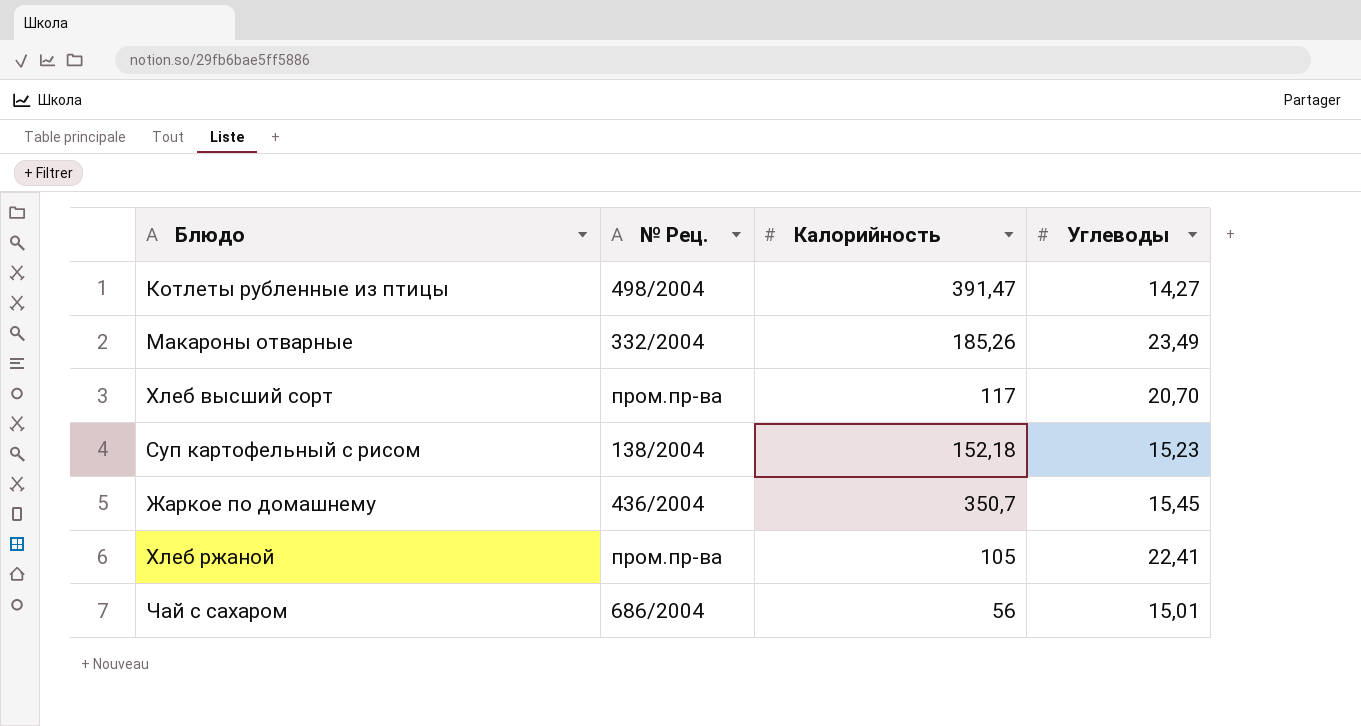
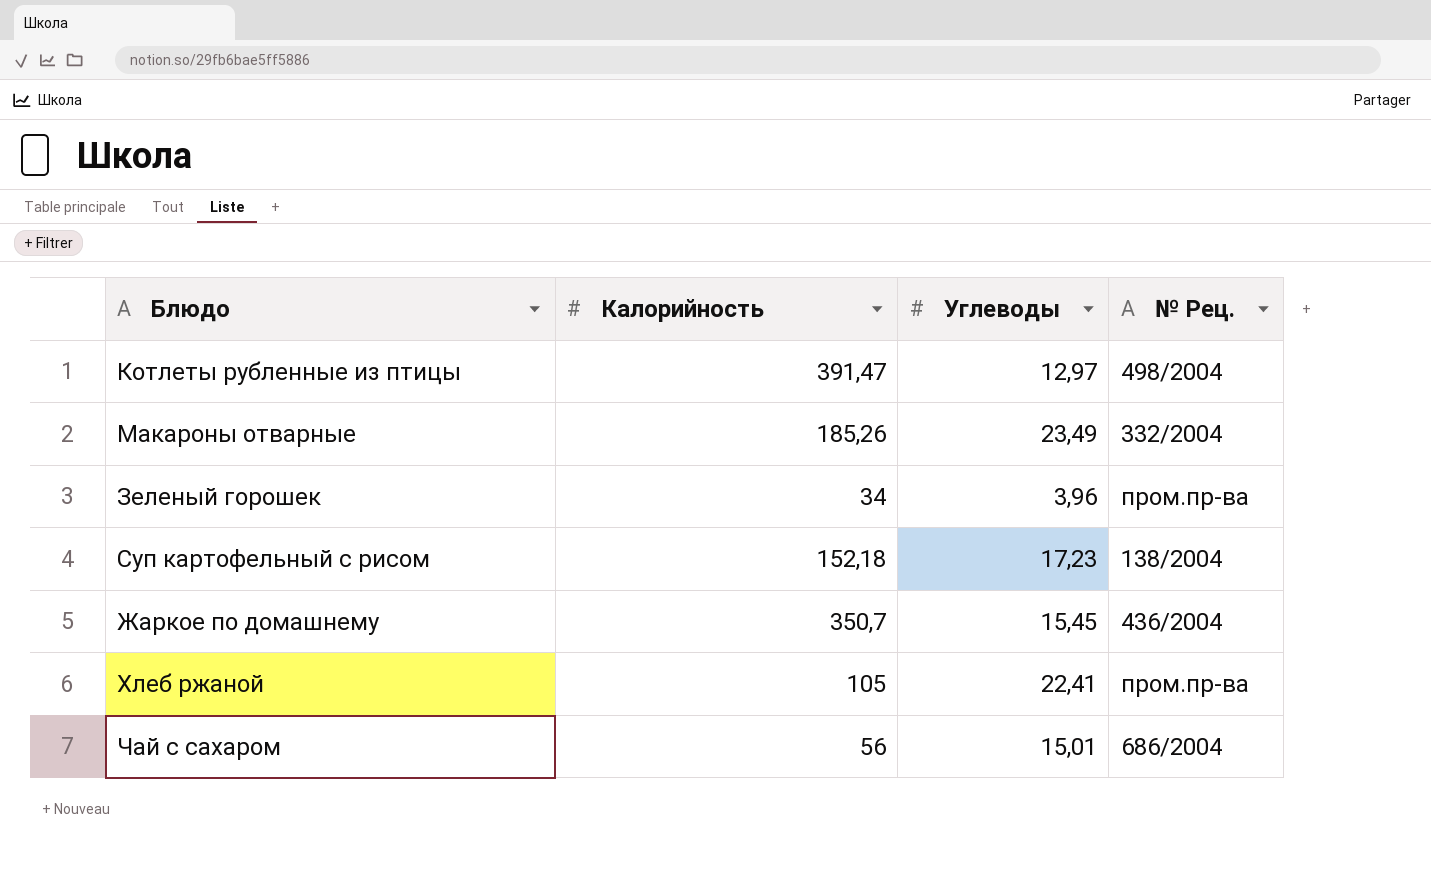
column № Рец. | position: 2 -> 4
row Хлеб высший сорт: пром.пр-ва | 117 | 20,70 -> none
Котлеты рубленные из птицы | Углеводы: 14,27 -> 12,97
row Зеленый горошек: none -> 34 | 3,96 | пром.пр-ва
Суп картофельный с рисом | Углеводы: 15,23 -> 17,23

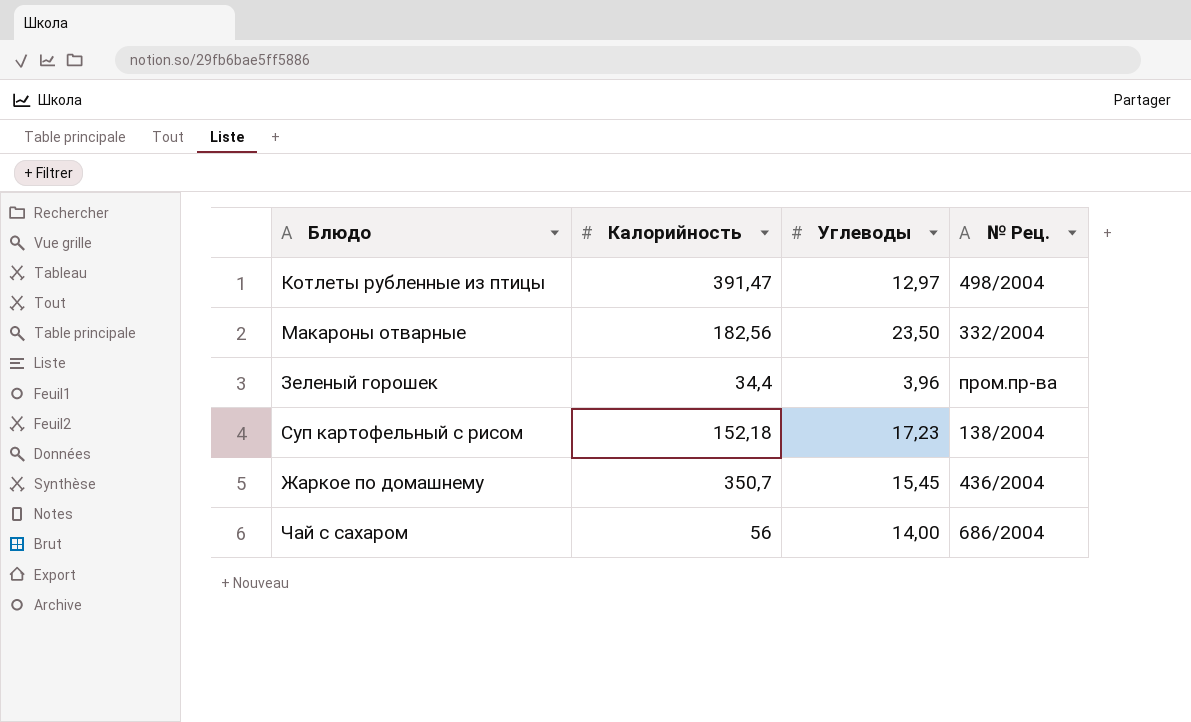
row Хлеб ржаной: 105 | 22,41 | пром.пр-ва -> none
Макароны отварные | Калорийность: 185,26 -> 182,56
Макароны отварные | Углеводы: 23,49 -> 23,50
Зеленый горошек | Калорийность: 34 -> 34,4
Чай с сахаром | Углеводы: 15,01 -> 14,00

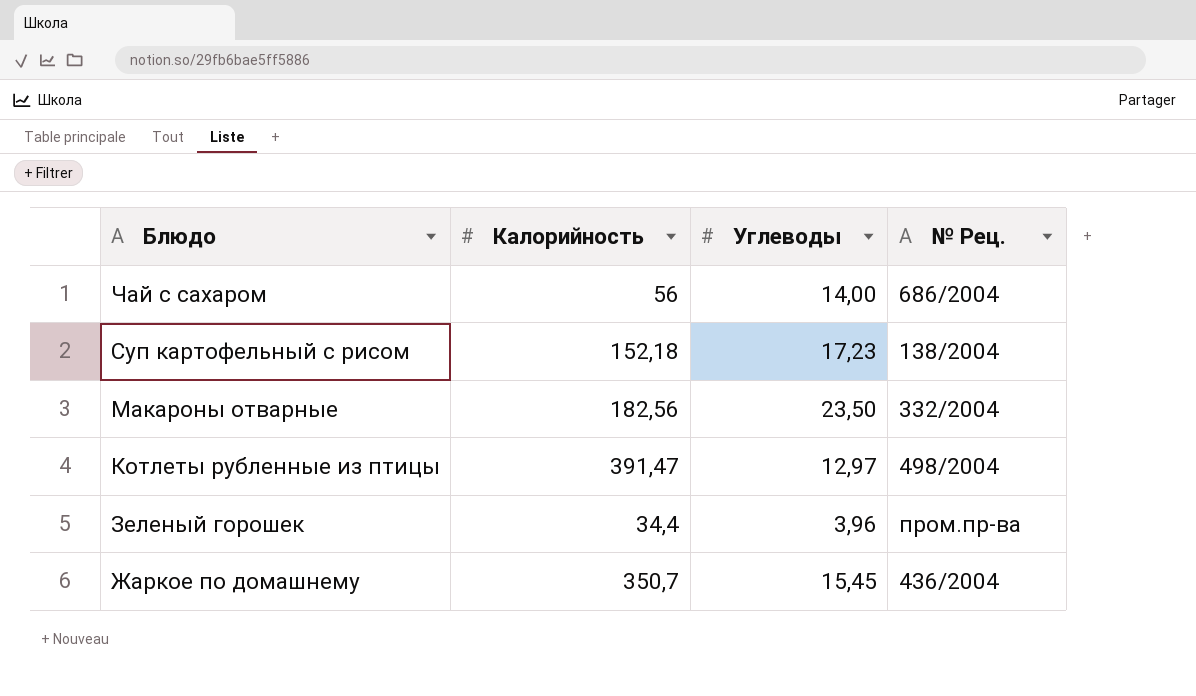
row order: none -> Блюдо descending

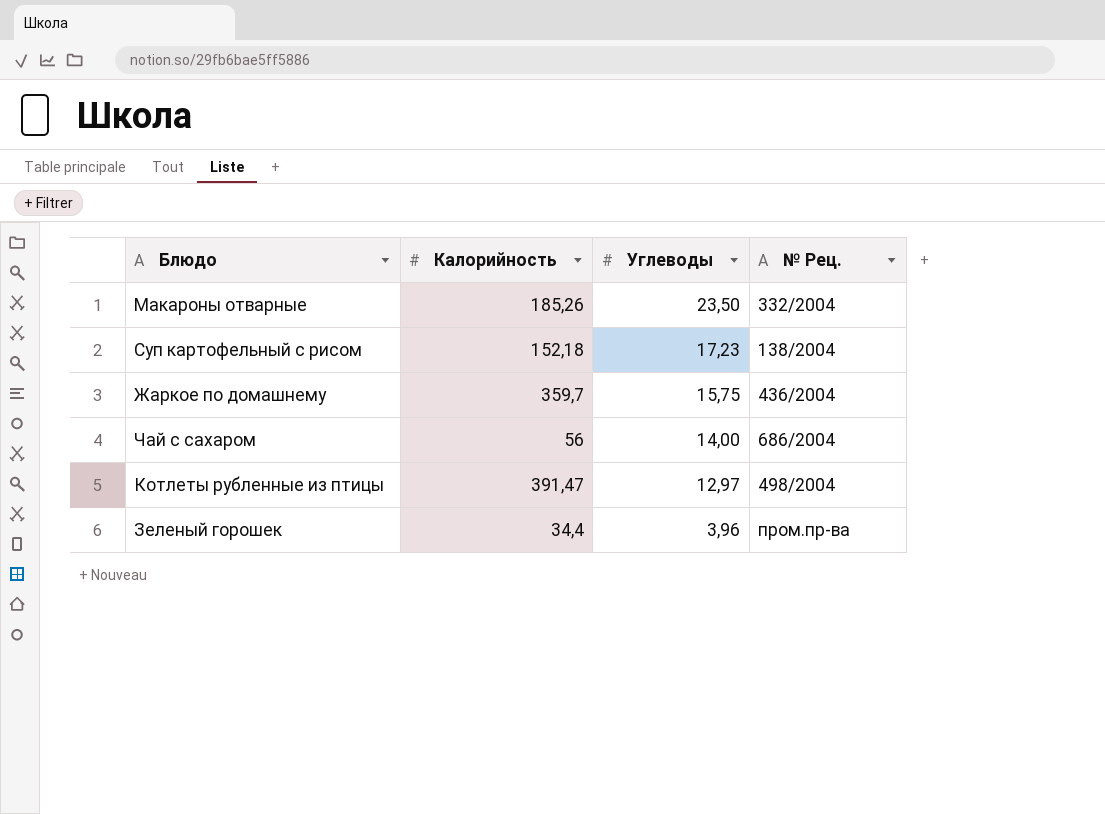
row order: Блюдо descending -> Углеводы descending
Макароны отварные | Калорийность: 182,56 -> 185,26
Жаркое по домашнему | Калорийность: 350,7 -> 359,7
Жаркое по домашнему | Углеводы: 15,45 -> 15,75

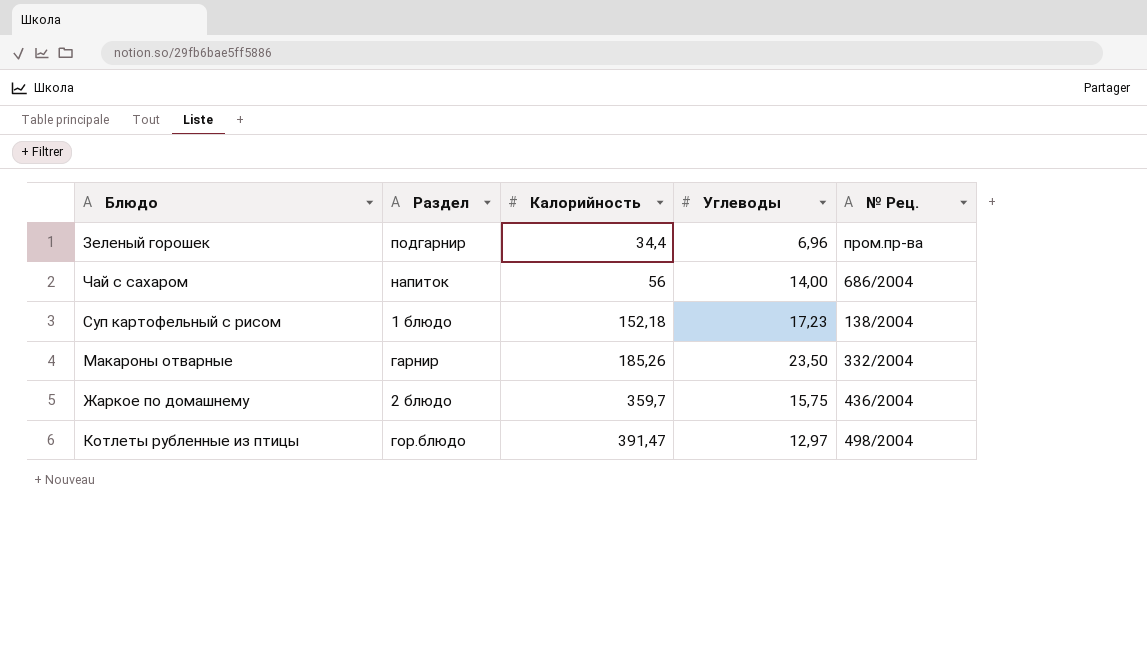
row order: Углеводы descending -> Калорийность ascending
column Раздел | position: none -> 2
Зеленый горошек | Углеводы: 3,96 -> 6,96

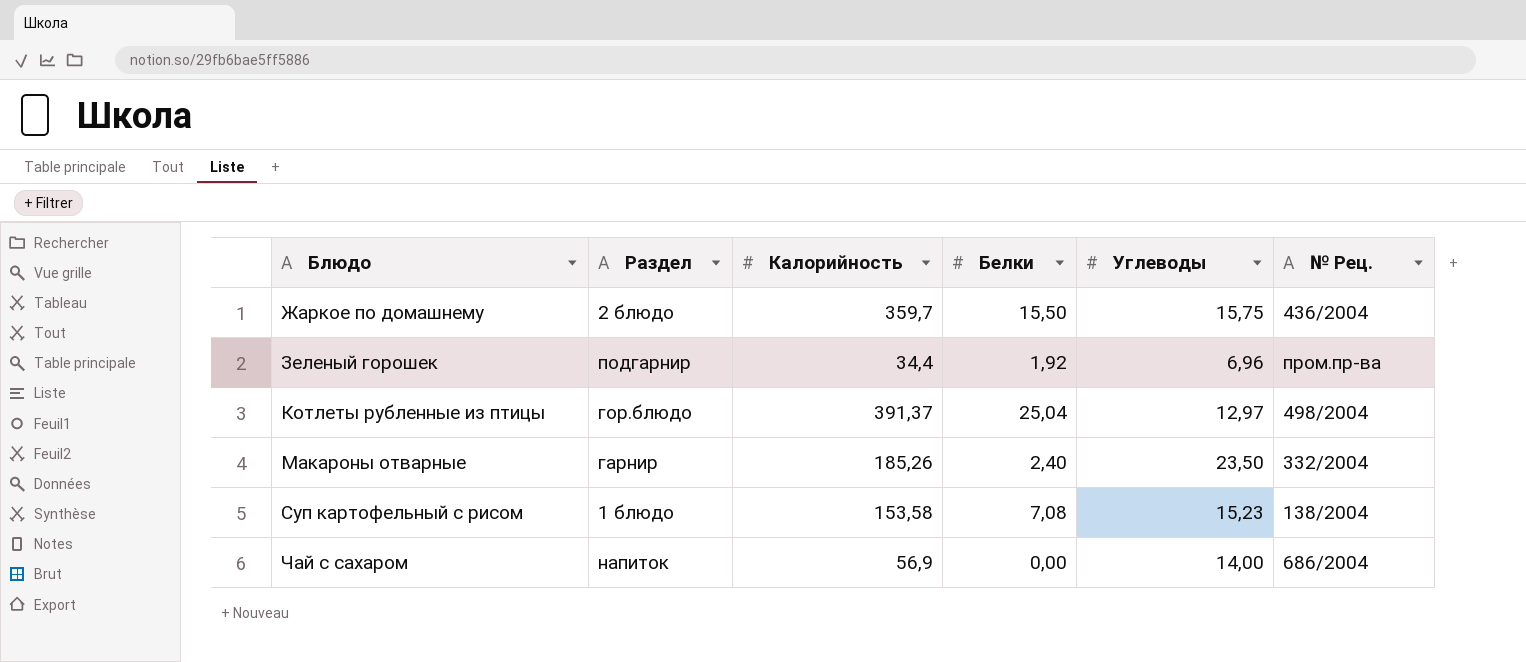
row order: Калорийность ascending -> Блюдо ascending
column Белки | position: none -> 4
Котлеты рубленные из птицы | Калорийность: 391,47 -> 391,37
Суп картофельный с рисом | Калорийность: 152,18 -> 153,58
Суп картофельный с рисом | Углеводы: 17,23 -> 15,23
Чай с сахаром | Калорийность: 56 -> 56,9

